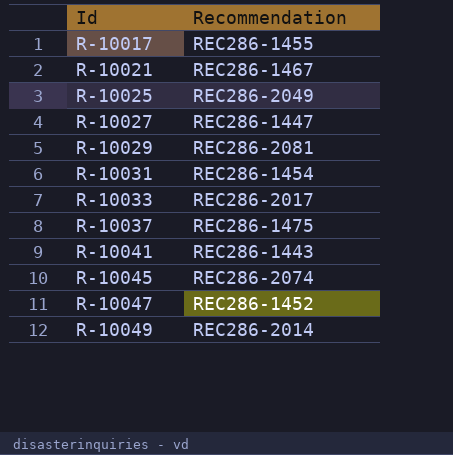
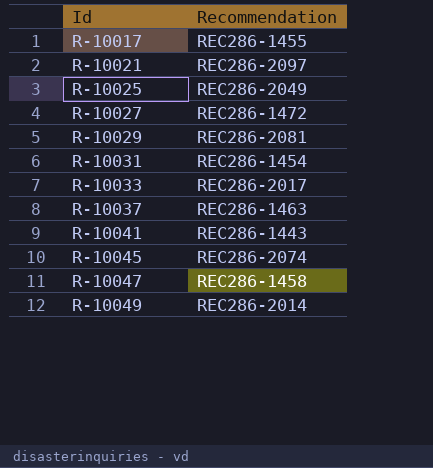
R-10021 | Recommendation: REC286-1467 -> REC286-2097
R-10027 | Recommendation: REC286-1447 -> REC286-1472
R-10037 | Recommendation: REC286-1475 -> REC286-1463
R-10047 | Recommendation: REC286-1452 -> REC286-1458

